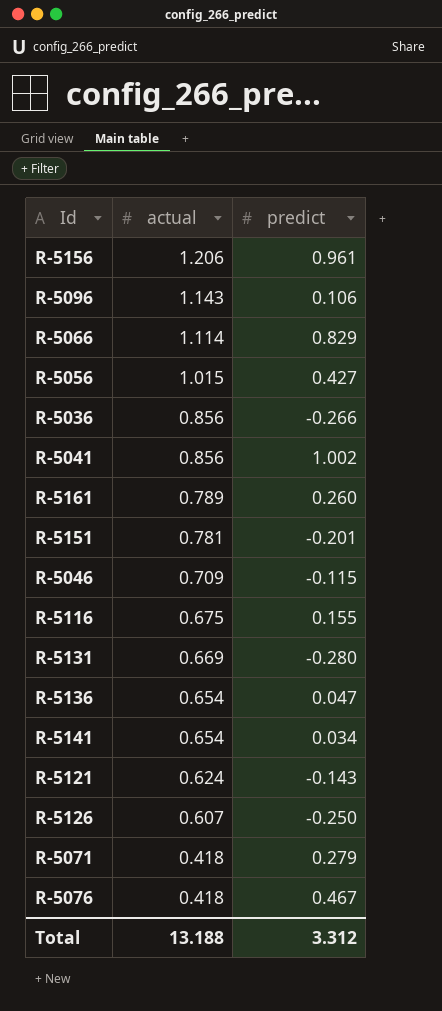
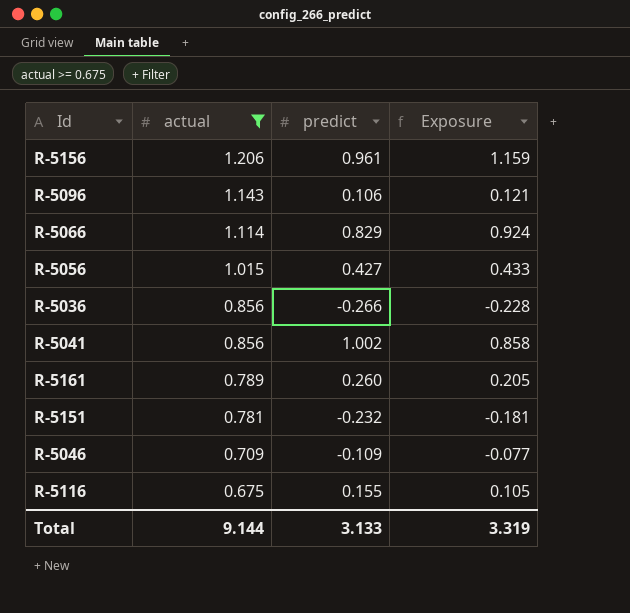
filter: none -> actual >= 0.675
column Exposure | formula: none -> [actual] * [predict]
R-5151 | predict: -0.201 -> -0.232
R-5046 | predict: -0.115 -> -0.109
Total | actual: 13.188 -> 9.144
Total | predict: 3.312 -> 3.133

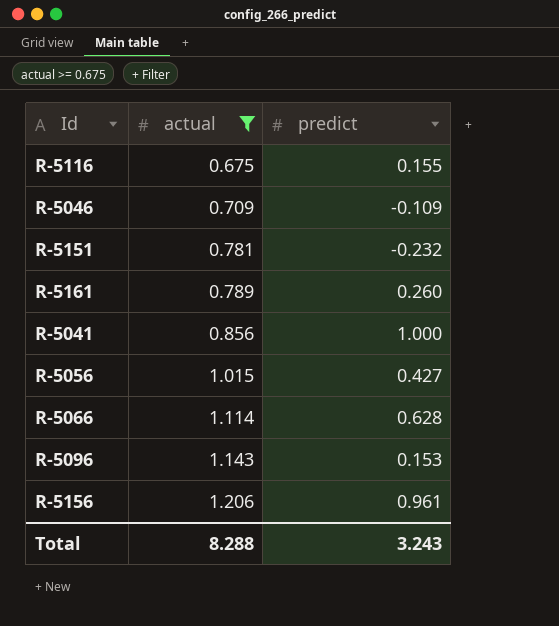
row order: actual descending -> actual ascending
column Exposure | formula: [actual] * [predict] -> none
row R-5036: 0.856 | -0.266 | -0.228 -> none
R-5041 | predict: 1.002 -> 1.000
R-5066 | predict: 0.829 -> 0.628
R-5096 | predict: 0.106 -> 0.153
Total | actual: 9.144 -> 8.288
Total | predict: 3.133 -> 3.243

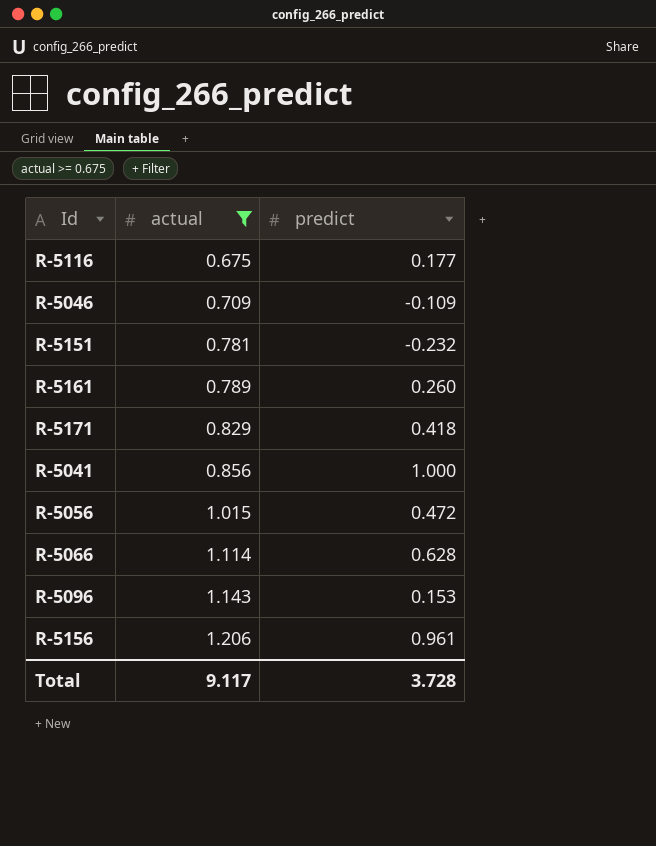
R-5116 | predict: 0.155 -> 0.177
row R-5171: none -> 0.829 | 0.418
R-5056 | predict: 0.427 -> 0.472
Total | actual: 8.288 -> 9.117
Total | predict: 3.243 -> 3.728

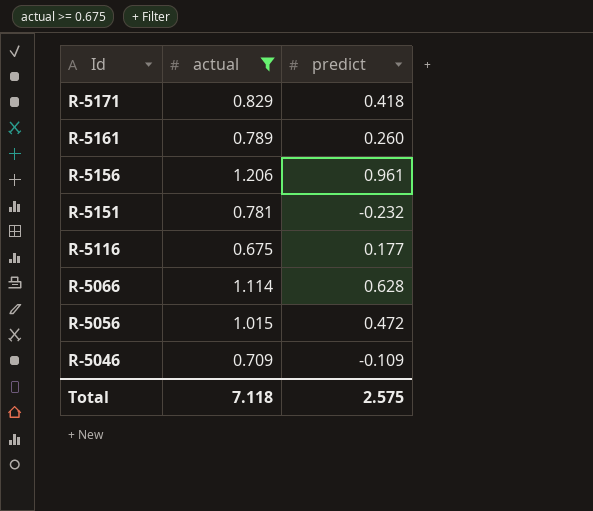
row order: actual ascending -> Id descending
row R-5041: 0.856 | 1.000 -> none
row R-5096: 1.143 | 0.153 -> none
Total | actual: 9.117 -> 7.118
Total | predict: 3.728 -> 2.575

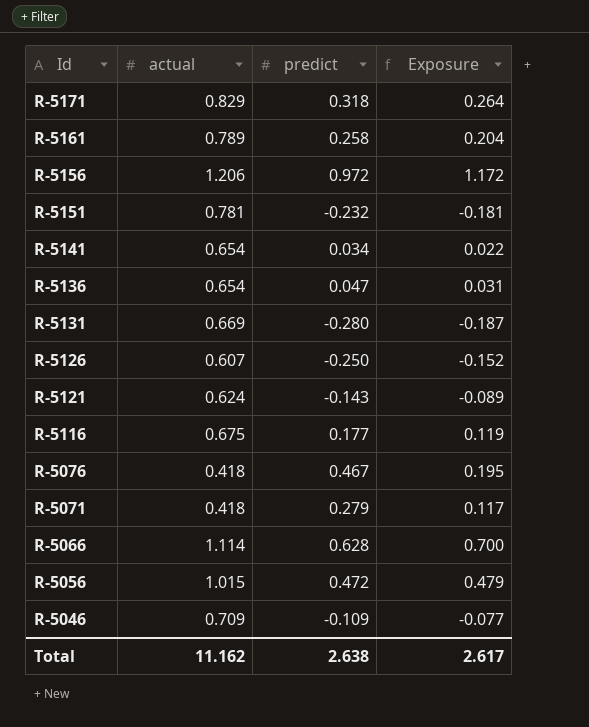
filter: actual >= 0.675 -> none
column Exposure | formula: none -> [actual] * [predict]
R-5171 | predict: 0.418 -> 0.318
R-5161 | predict: 0.260 -> 0.258
R-5156 | predict: 0.961 -> 0.972
Total | actual: 7.118 -> 11.162
Total | predict: 2.575 -> 2.638

